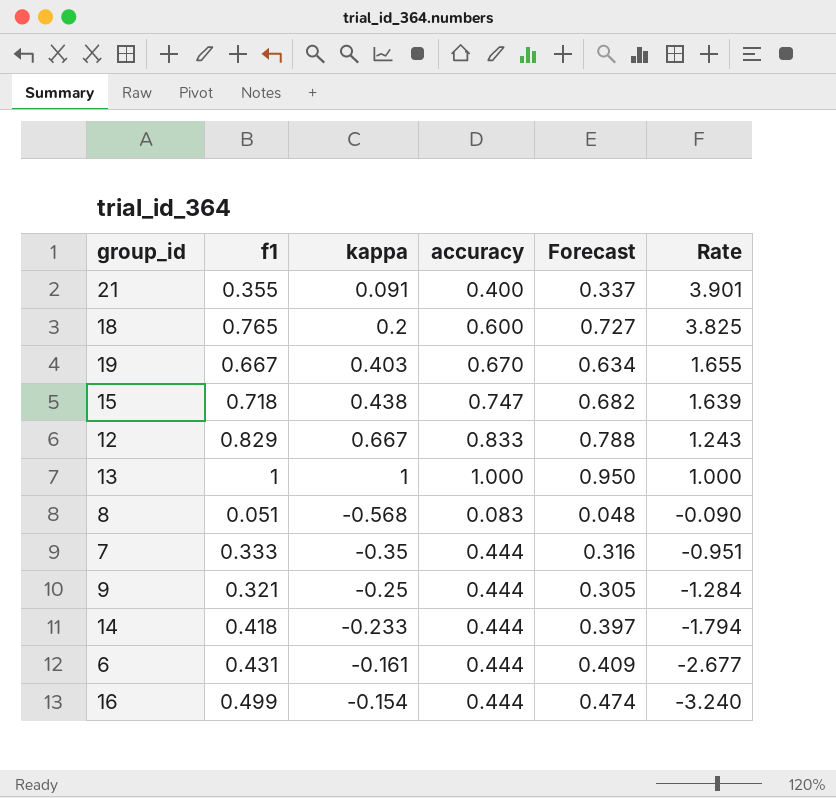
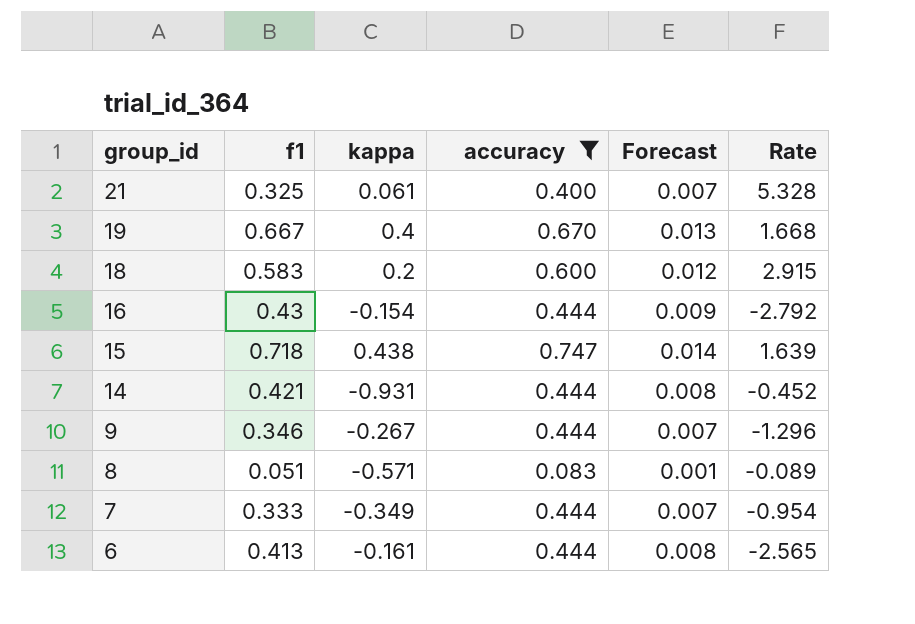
filter: none -> accuracy <= 0.747
row order: Rate descending -> group_id descending
column Forecast | formula: [f1] * 0.95 -> [f1] * 0.02
21 | f1: 0.355 -> 0.325
21 | kappa: 0.091 -> 0.061
21 | Rate: 3.901 -> 5.328
19 | kappa: 0.403 -> 0.4
19 | Rate: 1.655 -> 1.668
18 | f1: 0.765 -> 0.583
18 | Rate: 3.825 -> 2.915
16 | f1: 0.499 -> 0.43
16 | Rate: -3.240 -> -2.792
14 | f1: 0.418 -> 0.421
14 | kappa: -0.233 -> -0.931
14 | Rate: -1.794 -> -0.452
9 | f1: 0.321 -> 0.346
9 | kappa: -0.25 -> -0.267
9 | Rate: -1.284 -> -1.296
8 | kappa: -0.568 -> -0.571
8 | Rate: -0.090 -> -0.089
7 | kappa: -0.35 -> -0.349
7 | Rate: -0.951 -> -0.954
6 | f1: 0.431 -> 0.413
6 | Rate: -2.677 -> -2.565

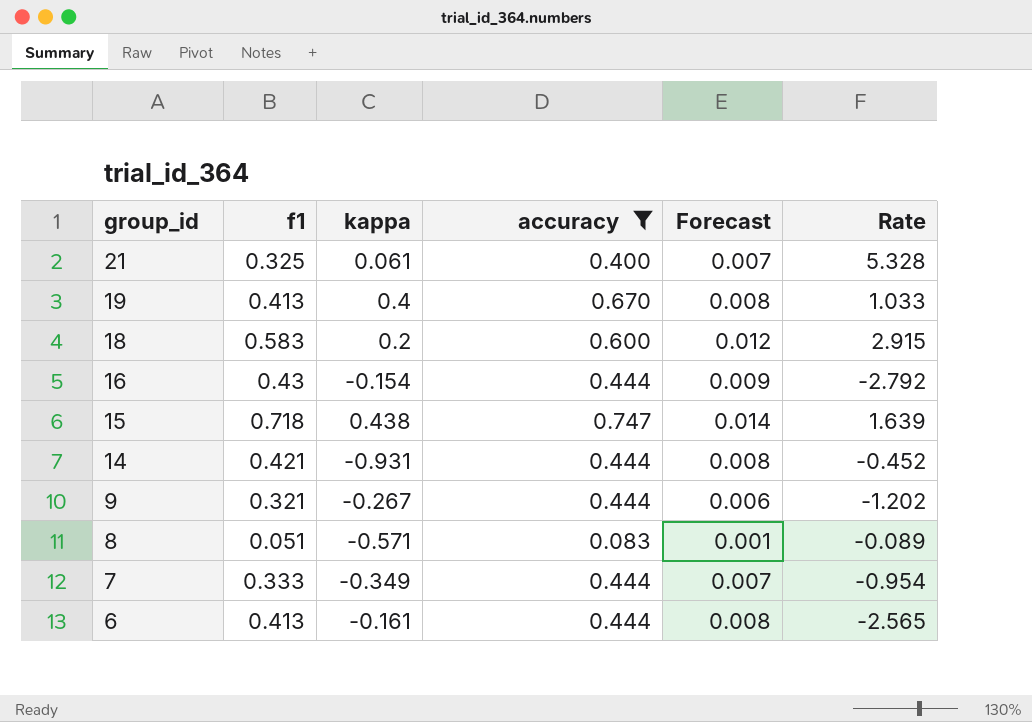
19 | f1: 0.667 -> 0.413
19 | Forecast: 0.013 -> 0.008
19 | Rate: 1.668 -> 1.033
9 | f1: 0.346 -> 0.321
9 | Forecast: 0.007 -> 0.006
9 | Rate: -1.296 -> -1.202

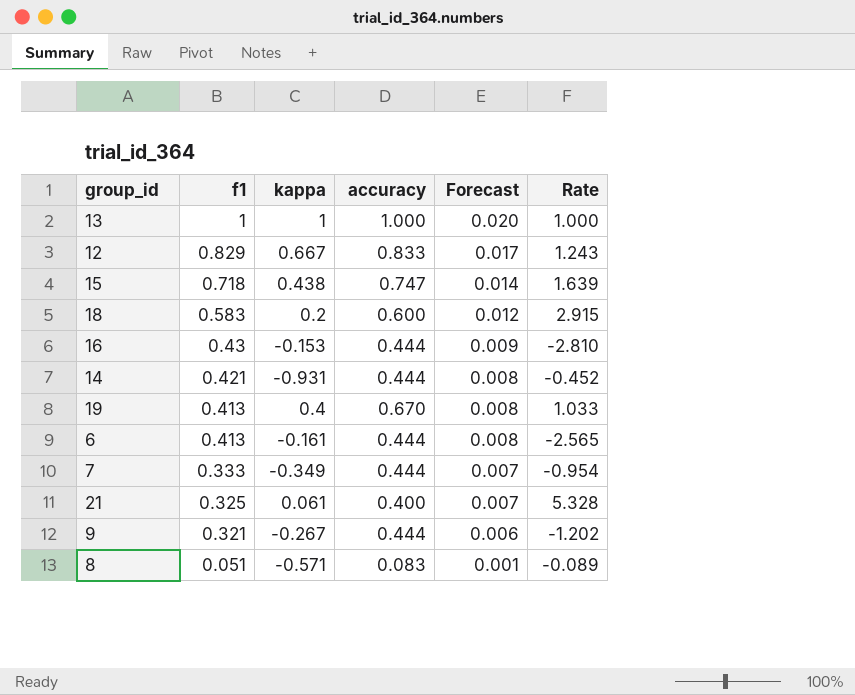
filter: accuracy <= 0.747 -> none
row order: group_id descending -> f1 descending
16 | kappa: -0.154 -> -0.153
16 | Rate: -2.792 -> -2.810

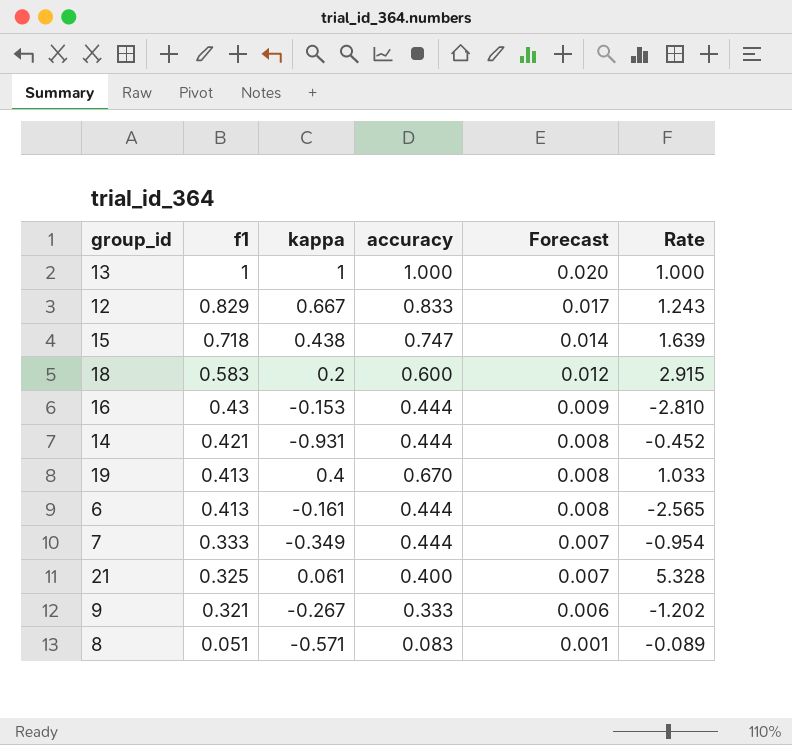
9 | accuracy: 0.444 -> 0.333

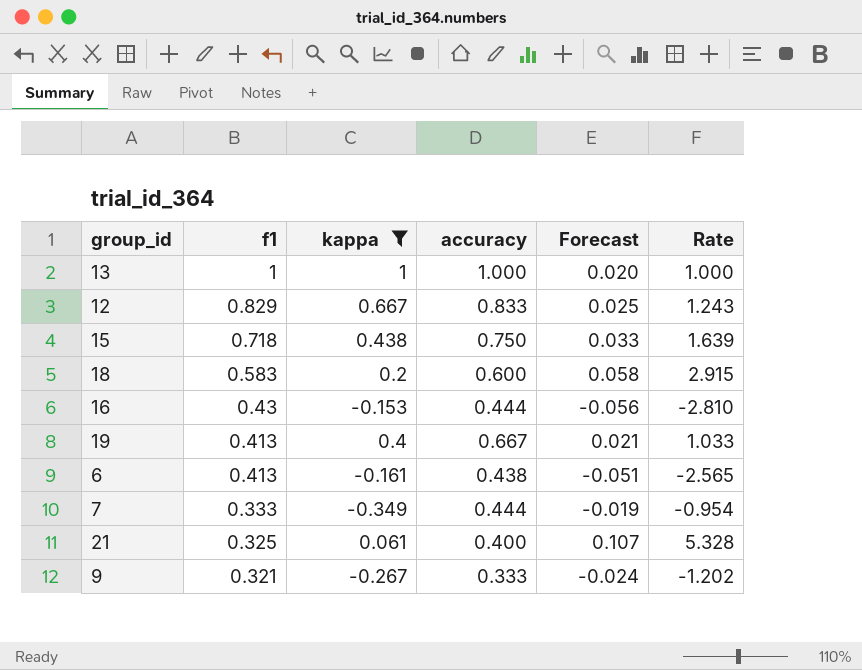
filter: none -> kappa >= -0.349
column Forecast | formula: [f1] * 0.02 -> [Rate] * 0.02
15 | accuracy: 0.747 -> 0.750
19 | accuracy: 0.670 -> 0.667
6 | accuracy: 0.444 -> 0.438

